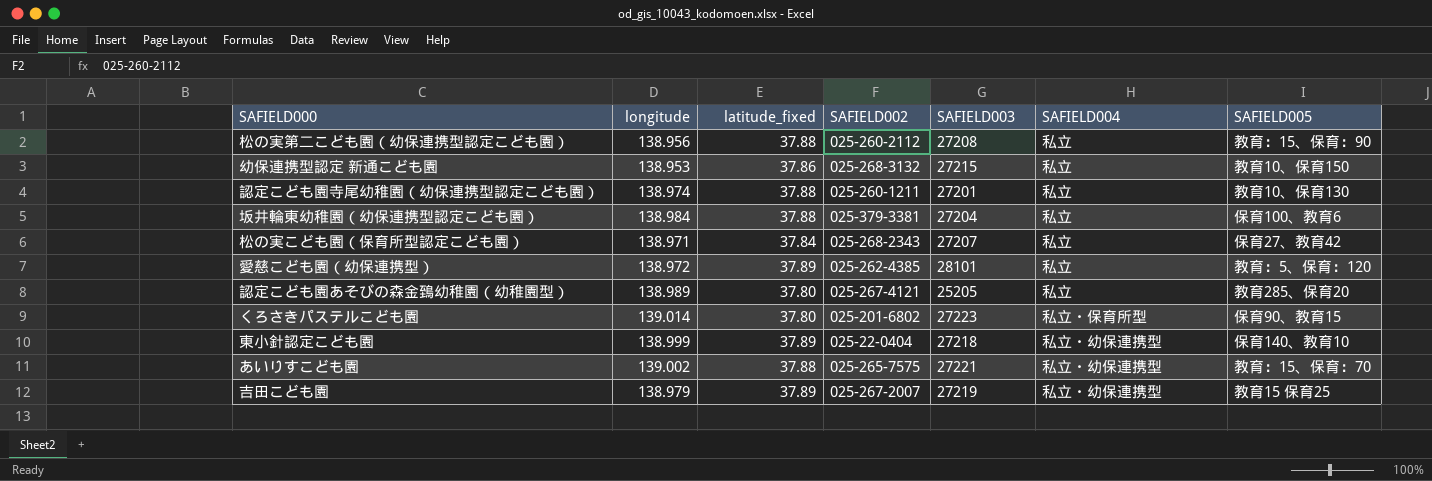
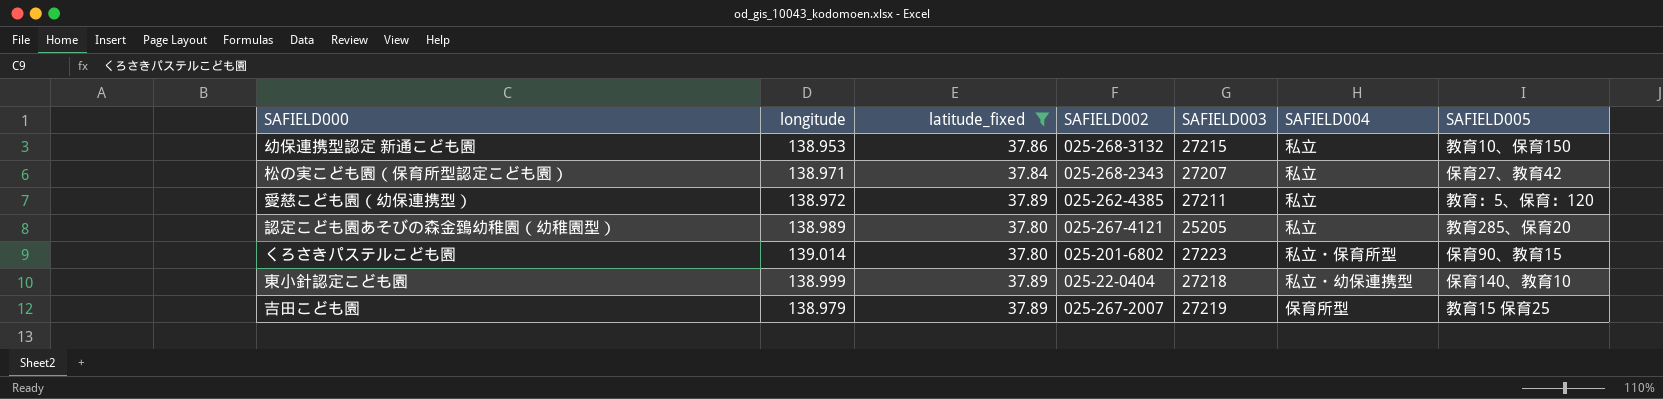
filter: none -> latitude_fixed != 37.88
愛慈こども園（幼保連携型） | SAFIELD003: 28101 -> 27211
吉田こども園 | SAFIELD004: 私立・幼保連携型 -> 保育所型

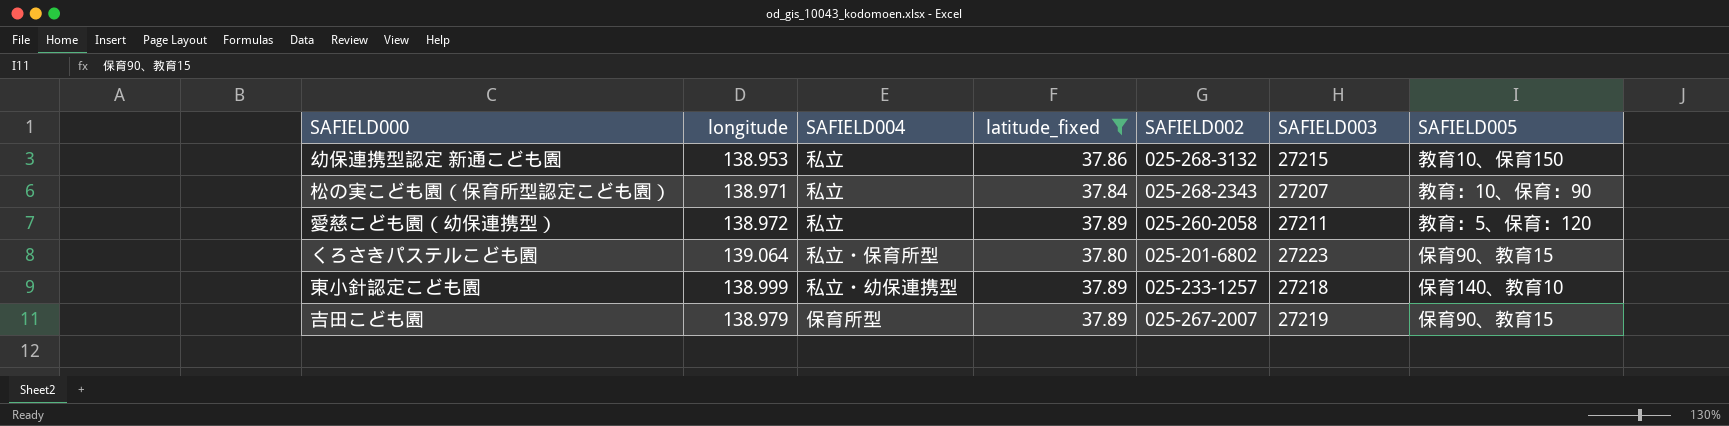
column SAFIELD004 | position: 6 -> 3
row 認定こども園あそびの森金鵄幼稚園（幼稚園型）: 138.989 | 37.80 | 025-267-4121 | 25205 | 私立 | 教育285、保育20 -> none
松の実こども園（保育所型認定こども園） | SAFIELD005: 保育27、教育42 -> 教育：10、保育：90
愛慈こども園（幼保連携型） | SAFIELD002: 025-262-4385 -> 025-260-2058
くろさきパステルこども園 | longitude: 139.014 -> 139.064
東小針認定こども園 | SAFIELD002: 025-22-0404 -> 025-233-1257
吉田こども園 | SAFIELD005: 教育15 保育25 -> 保育90、教育15

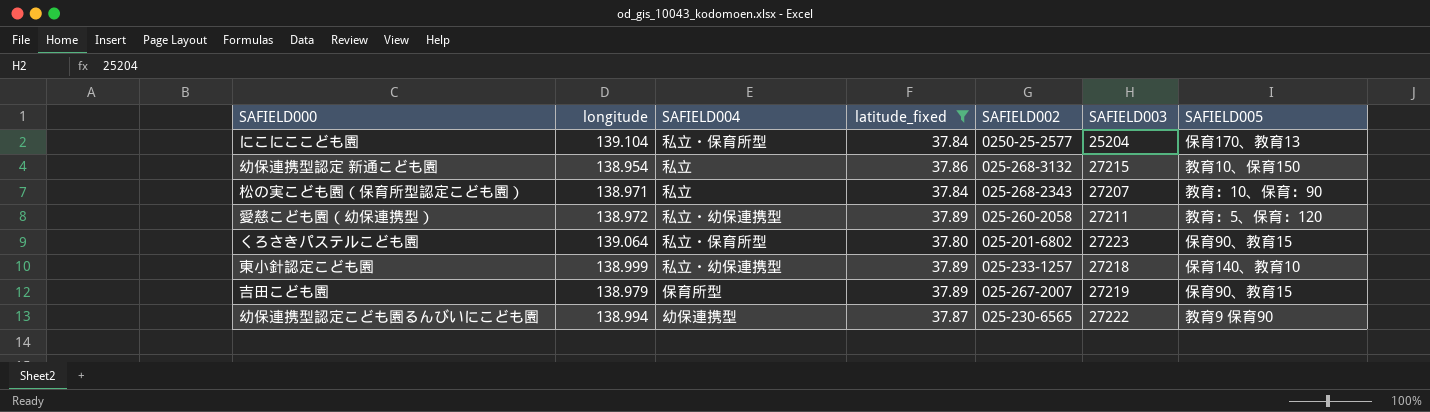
row にこにここども園: none -> 139.104 | 私立・保育所型 | 37.84 | 0250-25-2577 | 25204 | 保育170、教育13
幼保連携型認定 新通こども園 | longitude: 138.953 -> 138.954
愛慈こども園（幼保連携型） | SAFIELD004: 私立 -> 私立・幼保連携型
row 幼保連携型認定こども園るんびいにこども園: none -> 138.994 | 幼保連携型 | 37.87 | 025-230-6565 | 27222 | 教育9 保育90

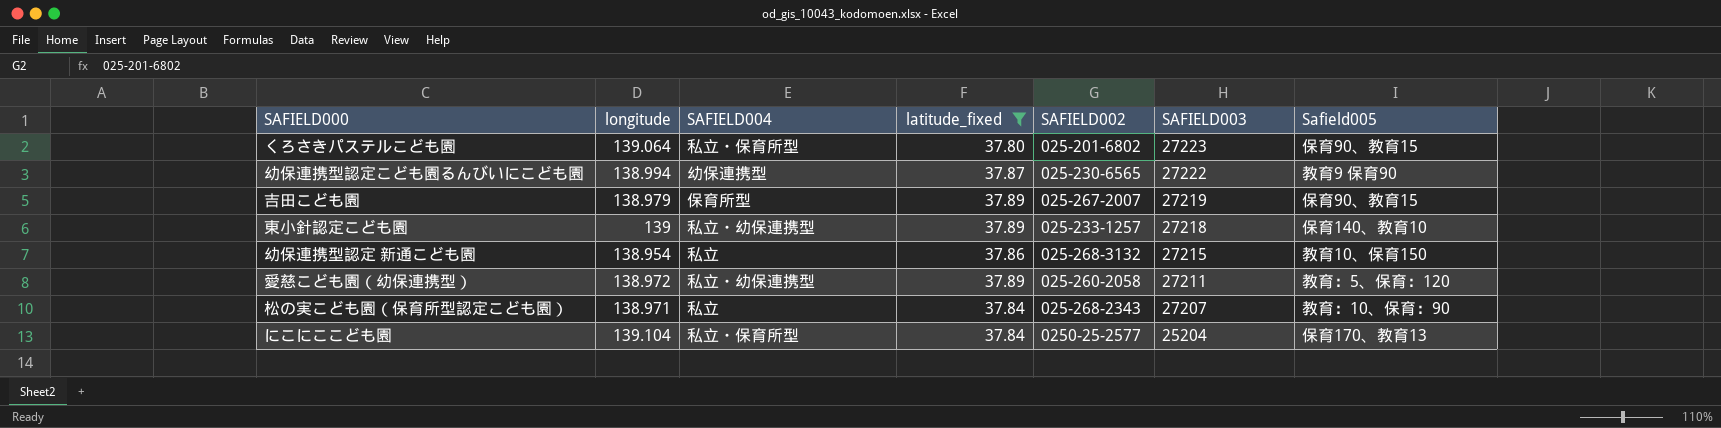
row order: none -> SAFIELD003 descending
column name: SAFIELD005 -> Safield005
東小針認定こども園 | longitude: 138.999 -> 139

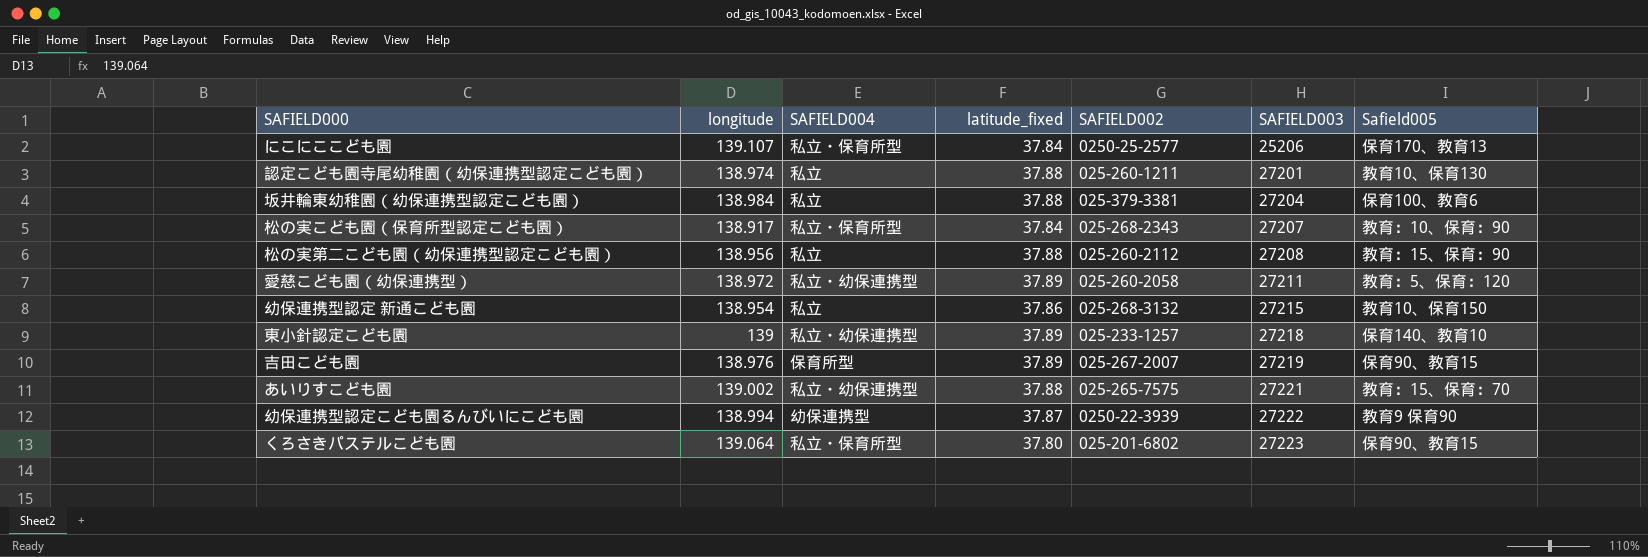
filter: latitude_fixed != 37.88 -> none
row order: SAFIELD003 descending -> SAFIELD003 ascending
にこにここども園 | longitude: 139.104 -> 139.107
にこにここども園 | SAFIELD003: 25204 -> 25206
松の実こども園（保育所型認定こども園） | longitude: 138.971 -> 138.917
松の実こども園（保育所型認定こども園） | SAFIELD004: 私立 -> 私立・保育所型
吉田こども園 | longitude: 138.979 -> 138.976
幼保連携型認定こども園るんびいにこども園 | SAFIELD002: 025-230-6565 -> 0250-22-3939

